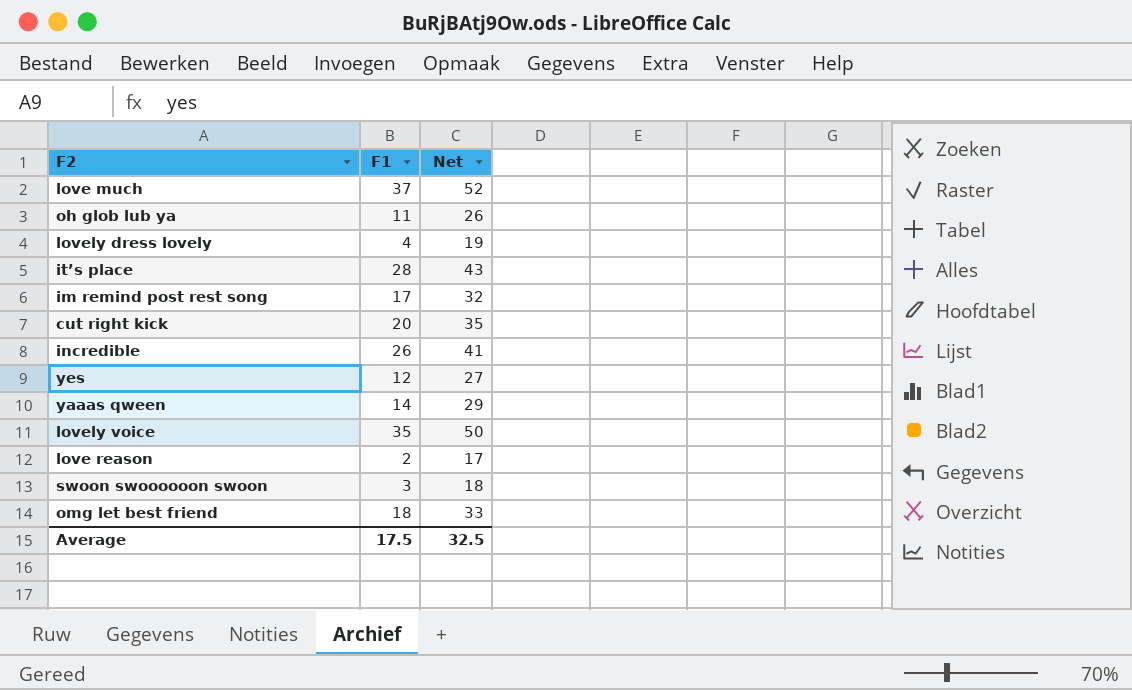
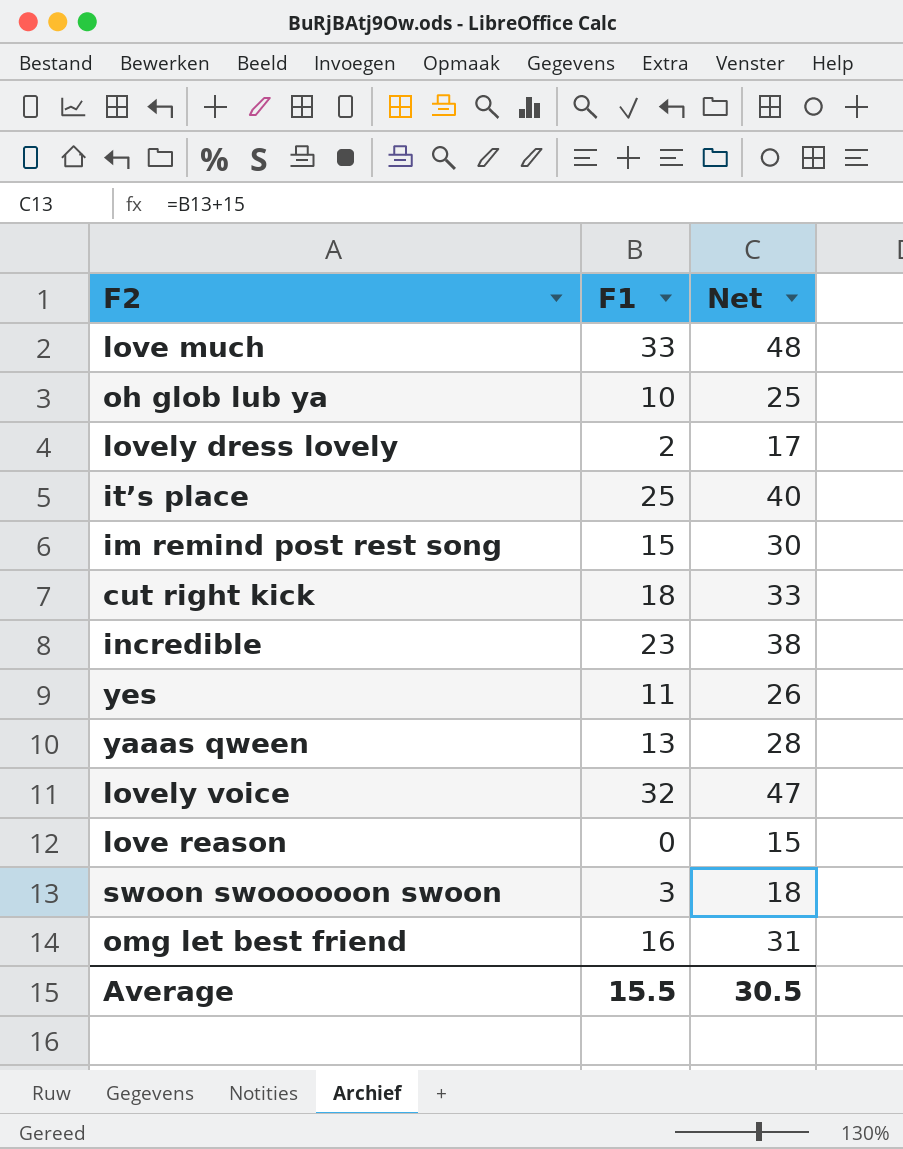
love much | F1: 37 -> 33
love much | Net: 52 -> 48
oh glob lub ya | F1: 11 -> 10
oh glob lub ya | Net: 26 -> 25
lovely dress lovely | F1: 4 -> 2
lovely dress lovely | Net: 19 -> 17
it’s place | F1: 28 -> 25
it’s place | Net: 43 -> 40
im remind post rest song | F1: 17 -> 15
im remind post rest song | Net: 32 -> 30
cut right kick | F1: 20 -> 18
cut right kick | Net: 35 -> 33
incredible | F1: 26 -> 23
incredible | Net: 41 -> 38
yes | F1: 12 -> 11
yes | Net: 27 -> 26
yaaas qween | F1: 14 -> 13
yaaas qween | Net: 29 -> 28
lovely voice | F1: 35 -> 32
lovely voice | Net: 50 -> 47
love reason | F1: 2 -> 0
love reason | Net: 17 -> 15
omg let best friend | F1: 18 -> 16
omg let best friend | Net: 33 -> 31
Average | F1: 17.5 -> 15.5
Average | Net: 32.5 -> 30.5

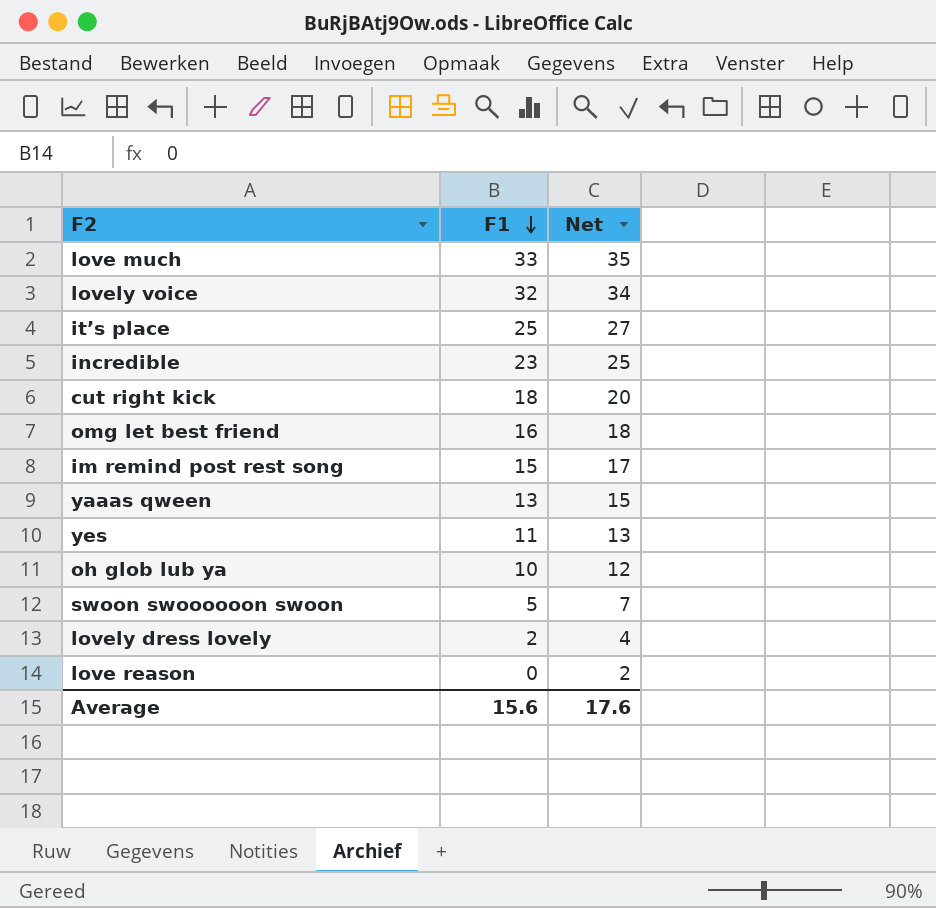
row order: none -> F1 descending
column Net | formula: [F1] + 15 -> [F1] + 2
swoon swoooooon swoon | F1: 3 -> 5
Average | F1: 15.5 -> 15.6
Average | Net: 30.5 -> 17.6

